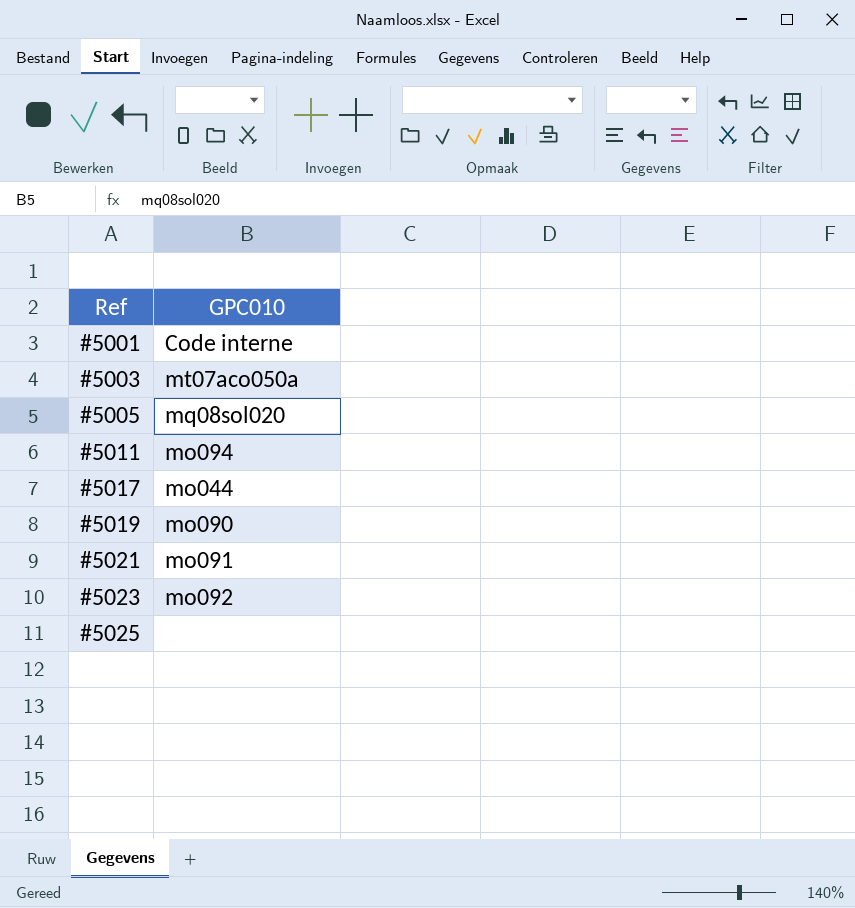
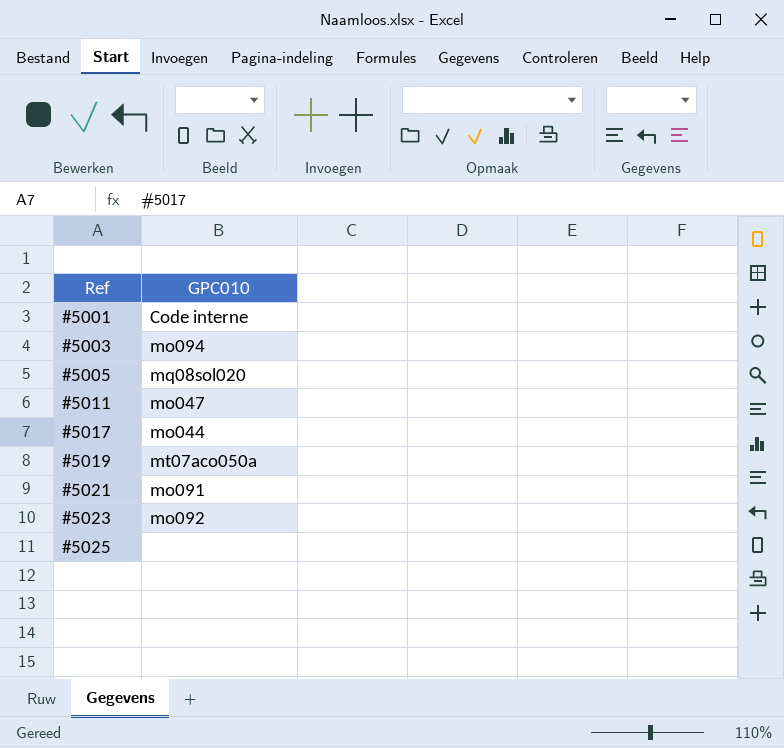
#5003 | GPC010: mt07aco050a -> mo094
#5011 | GPC010: mo094 -> mo047
#5019 | GPC010: mo090 -> mt07aco050a

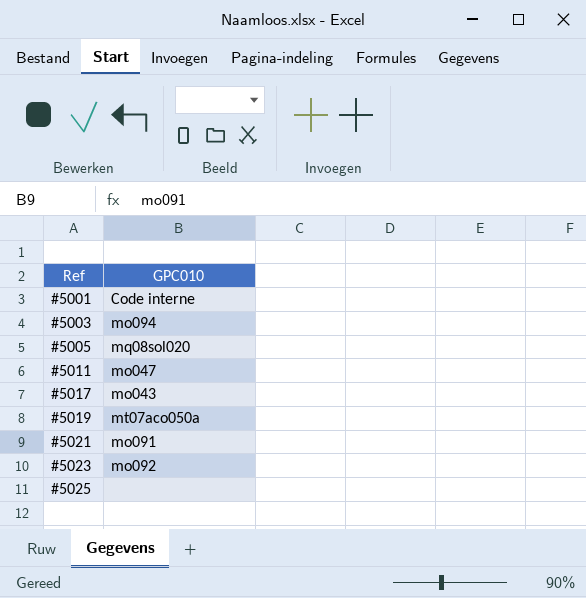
#5017 | GPC010: mo044 -> mo043

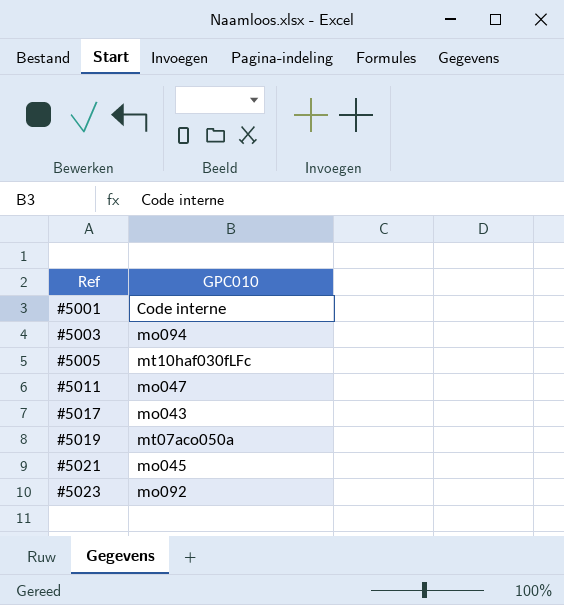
row #5025: none -> none
#5005 | GPC010: mq08sol020 -> mt10haf030fLFc
#5021 | GPC010: mo091 -> mo045

